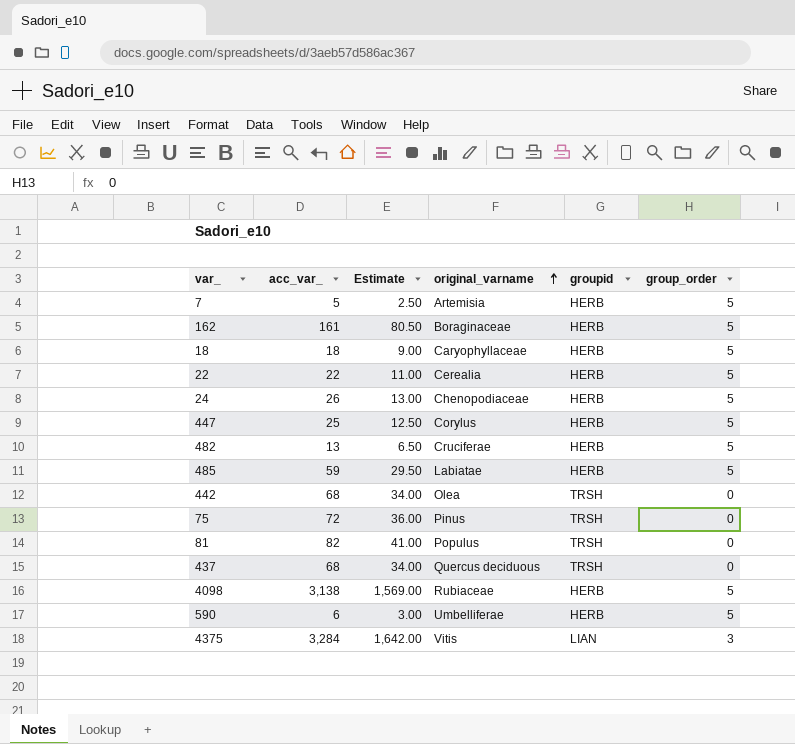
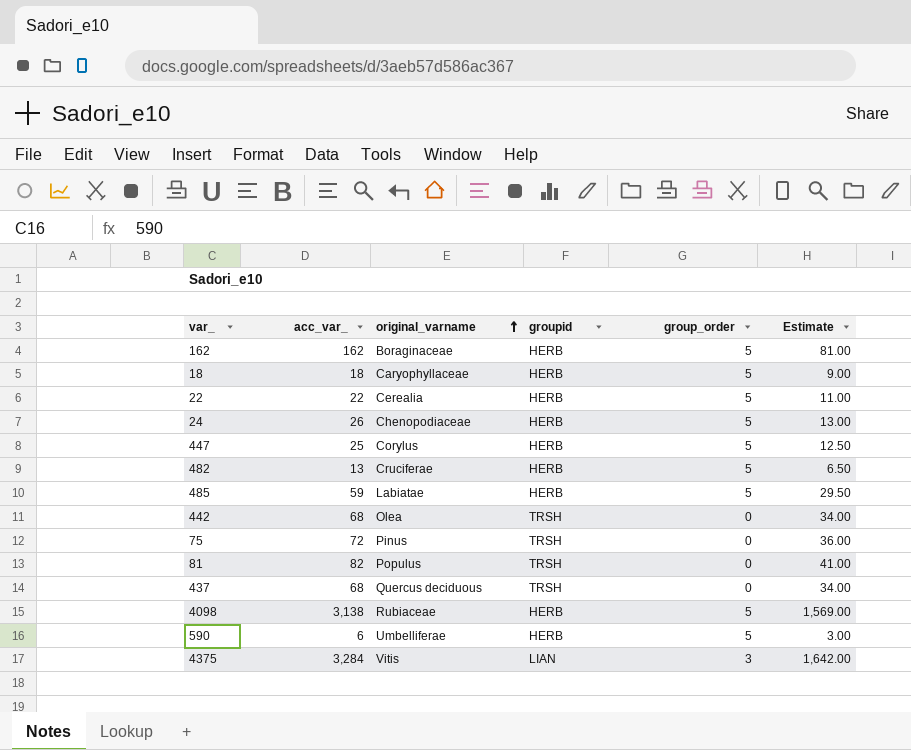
column Estimate | position: 3 -> 6
row 7: 5 | 2.50 | Artemisia | HERB | 5 -> none
162 | acc_var_: 161 -> 162
162 | Estimate: 80.50 -> 81.00

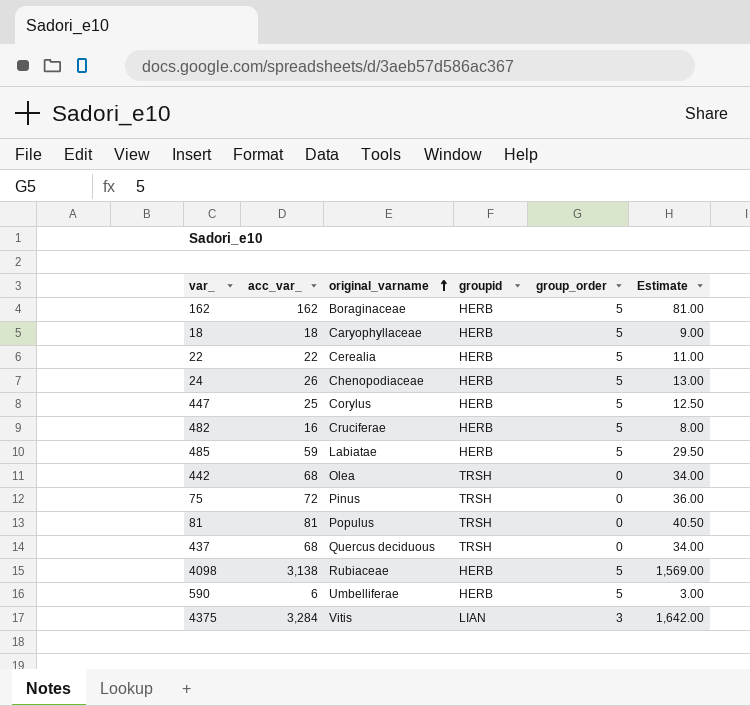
482 | acc_var_: 13 -> 16
482 | Estimate: 6.50 -> 8.00
81 | acc_var_: 82 -> 81
81 | Estimate: 41.00 -> 40.50

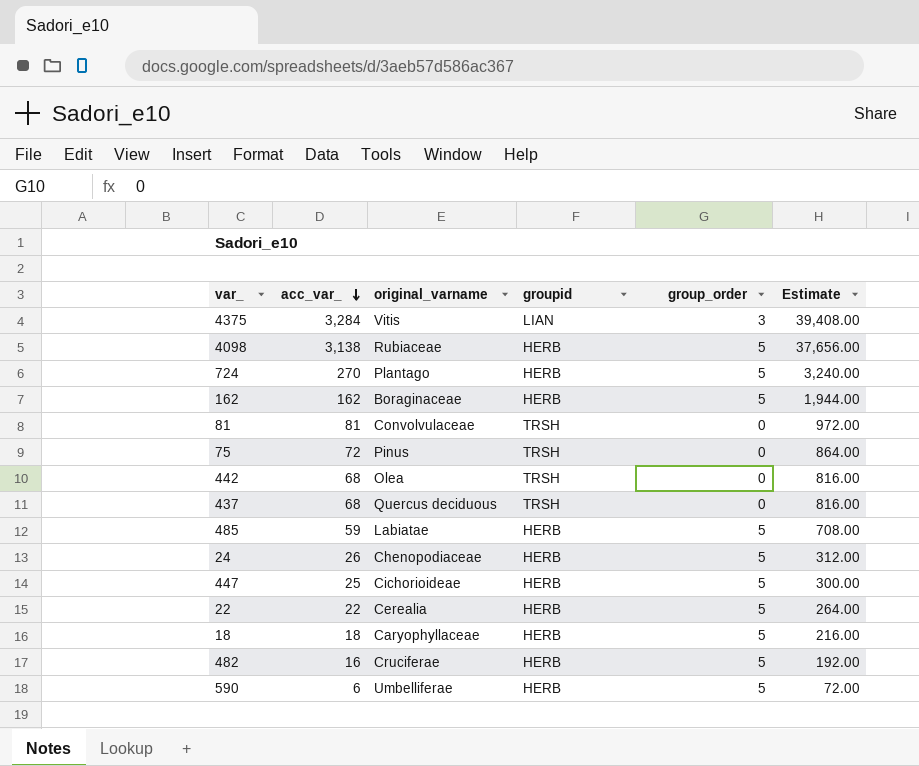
row order: original_varname ascending -> acc_var_ descending
column Estimate | formula: [acc_var_] * 0.5 -> [acc_var_] * 12
row 724: none -> 270 | Plantago | HERB | 5 | 3,240.00
81 | original_varname: Populus -> Convolvulaceae
447 | original_varname: Corylus -> Cichorioideae

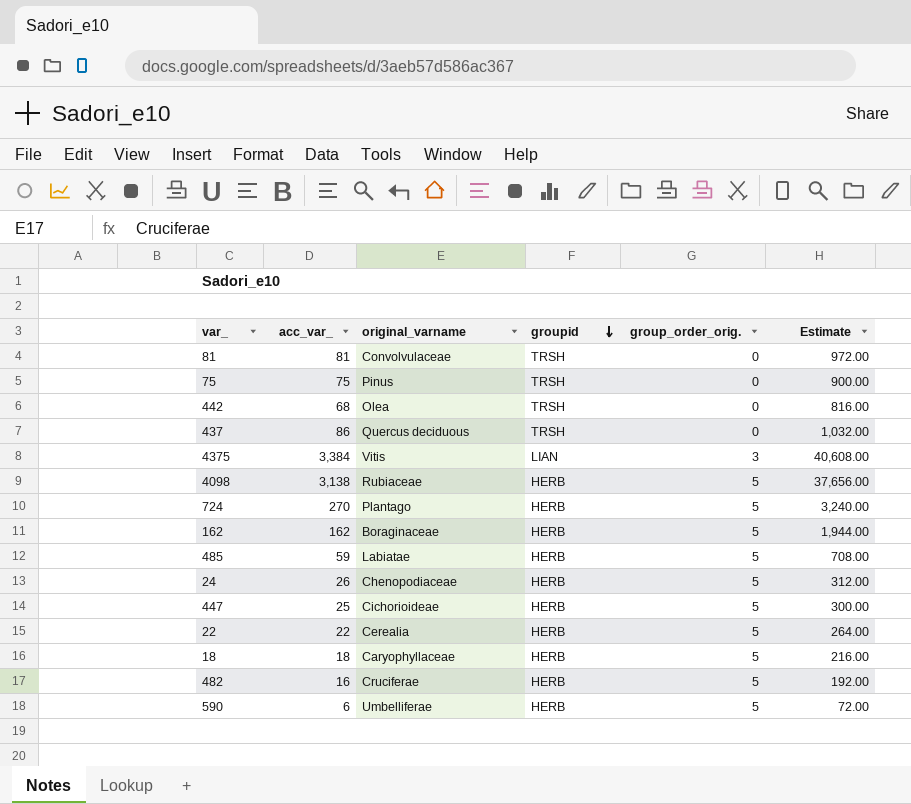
row order: acc_var_ descending -> groupid descending
column name: group_order -> group_order_orig.
75 | acc_var_: 72 -> 75
75 | Estimate: 864.00 -> 900.00
437 | acc_var_: 68 -> 86
437 | Estimate: 816.00 -> 1,032.00
4375 | acc_var_: 3,284 -> 3,384
4375 | Estimate: 39,408.00 -> 40,608.00

